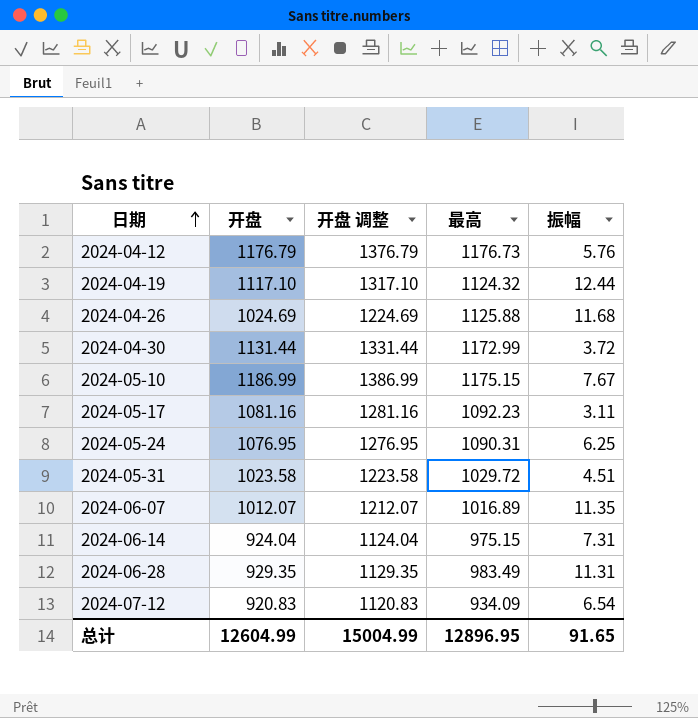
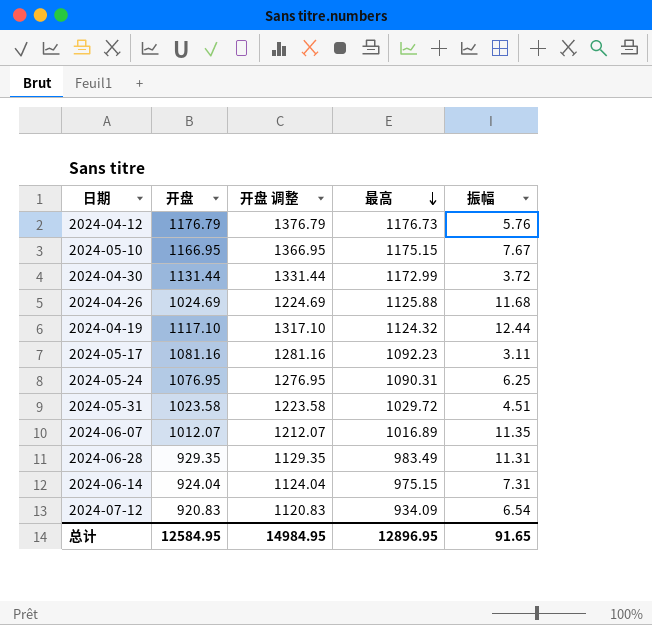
row order: 日期 ascending -> 最高 descending
2024-05-10 | 开盘: 1186.99 -> 1166.95
2024-05-10 | 开盘 调整: 1386.99 -> 1366.95
总计 | 开盘: 12604.99 -> 12584.95
总计 | 开盘 调整: 15004.99 -> 14984.95

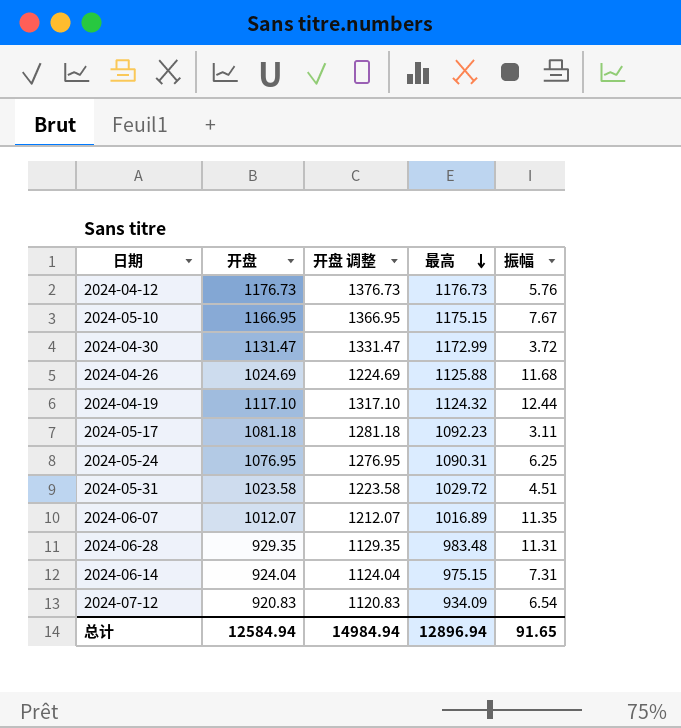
2024-04-12 | 开盘: 1176.79 -> 1176.73
2024-04-12 | 开盘 调整: 1376.79 -> 1376.73
2024-04-30 | 开盘: 1131.44 -> 1131.47
2024-04-30 | 开盘 调整: 1331.44 -> 1331.47
2024-05-17 | 开盘: 1081.16 -> 1081.18
2024-05-17 | 开盘 调整: 1281.16 -> 1281.18
2024-06-28 | 最高: 983.49 -> 983.48
总计 | 开盘: 12584.95 -> 12584.94
总计 | 开盘 调整: 14984.95 -> 14984.94
总计 | 最高: 12896.95 -> 12896.94

